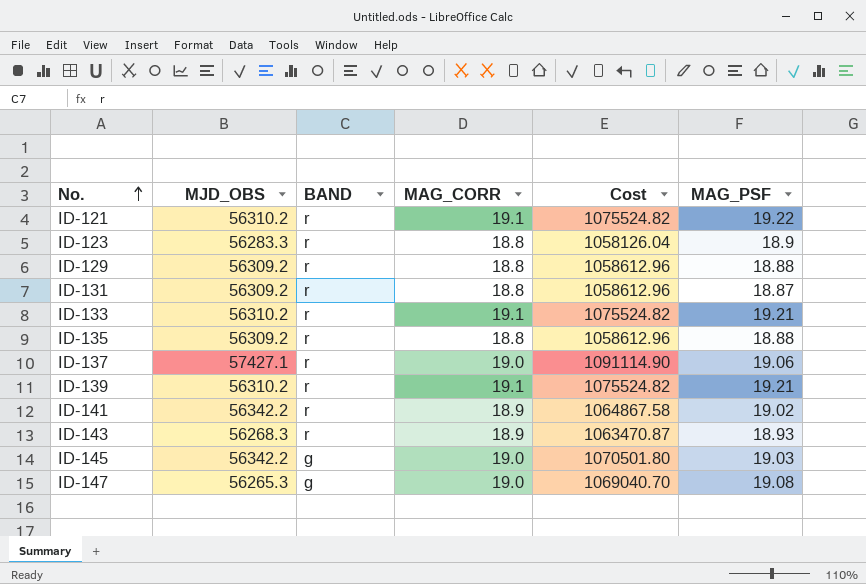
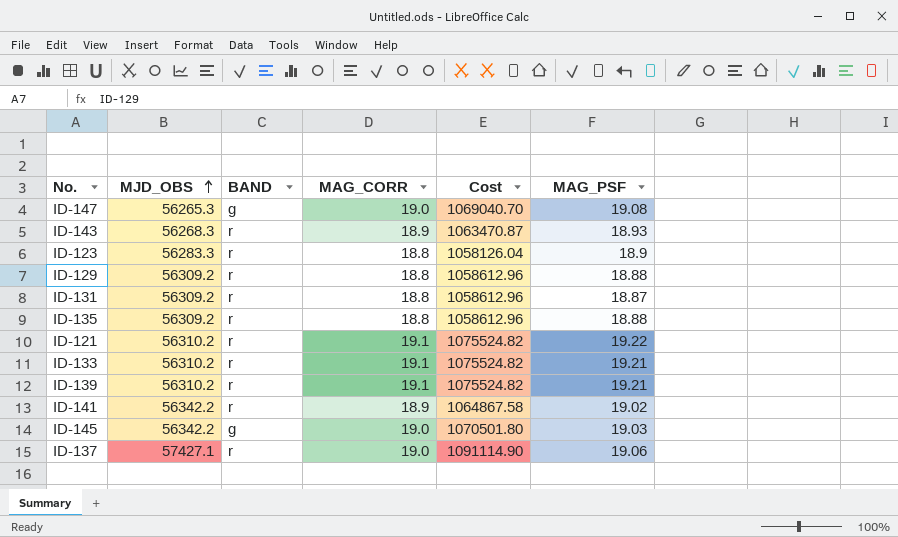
row order: No. ascending -> MJD_OBS ascending

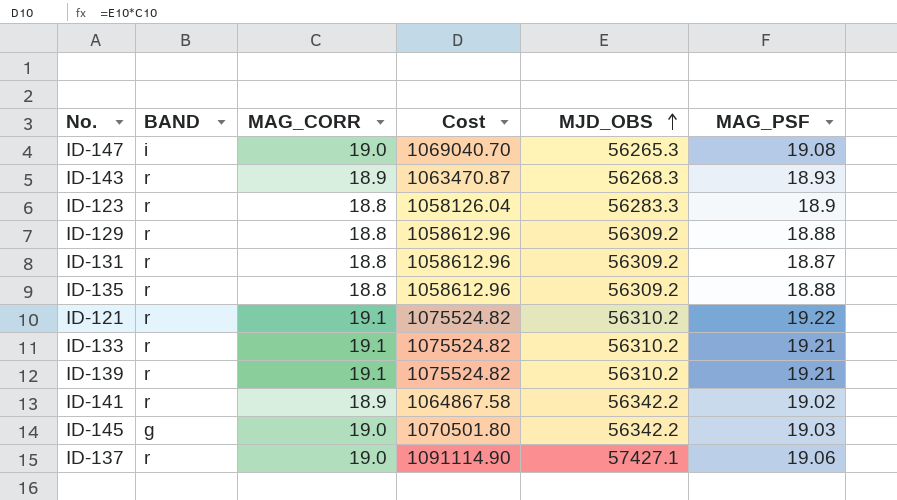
column MJD_OBS | position: 2 -> 5
ID-147 | BAND: g -> i

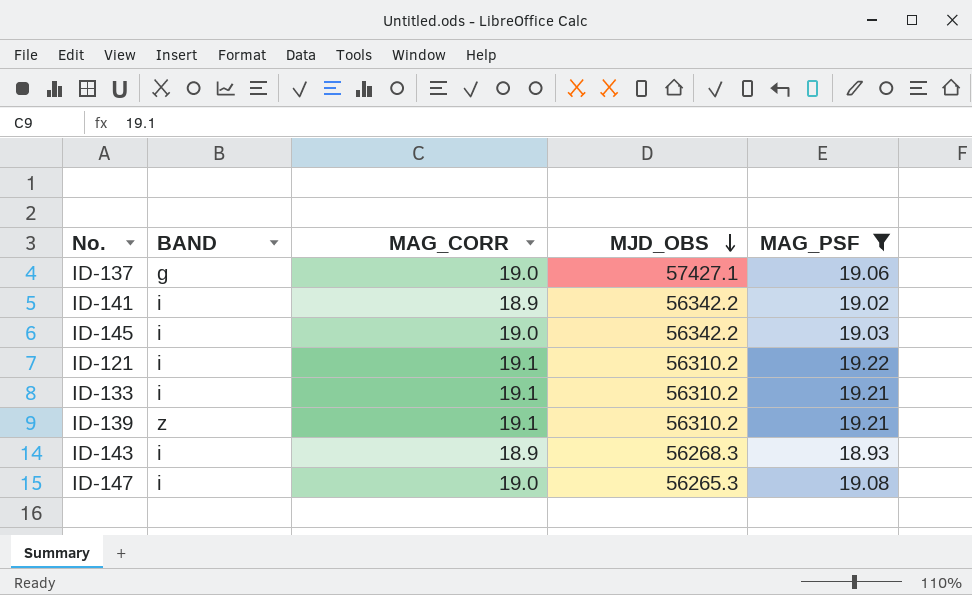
filter: none -> MAG_PSF >= 18.93
row order: MJD_OBS ascending -> MJD_OBS descending
column Cost | formula: [MAG_CORR] * [MJD_OBS] -> none
ID-137 | BAND: r -> g
ID-141 | BAND: r -> i
ID-145 | BAND: g -> i
ID-121 | BAND: r -> i
ID-133 | BAND: r -> i
ID-139 | BAND: r -> z
ID-143 | BAND: r -> i

